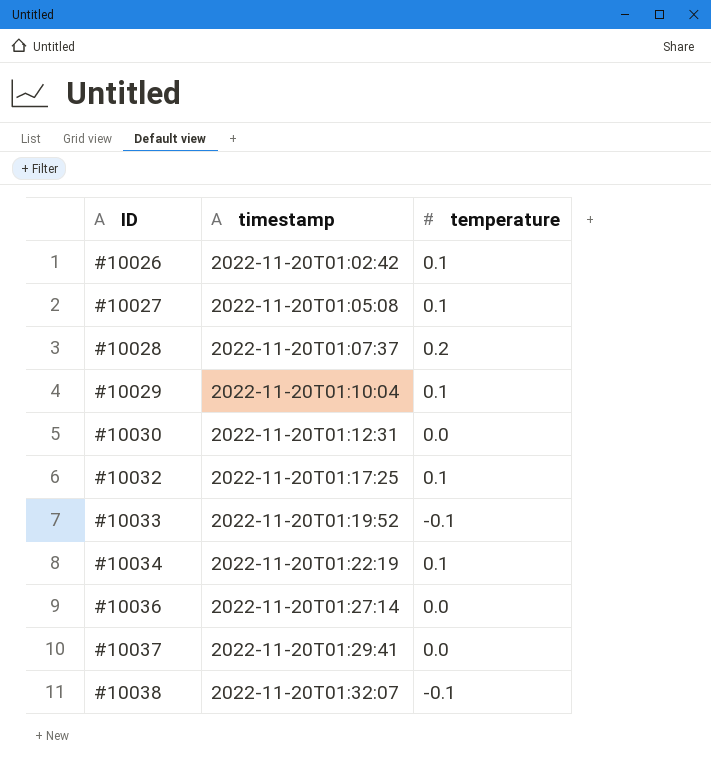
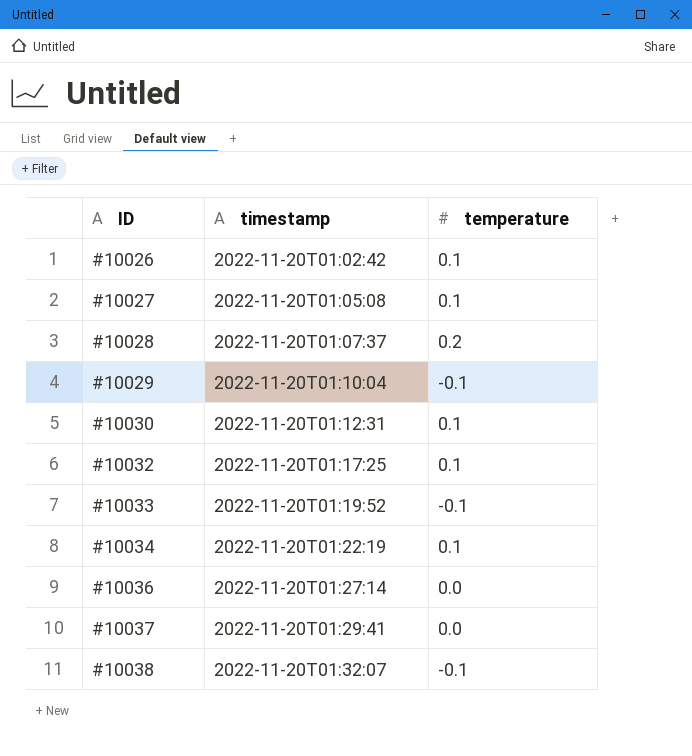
#10029 | temperature: 0.1 -> -0.1
#10030 | temperature: 0.0 -> 0.1

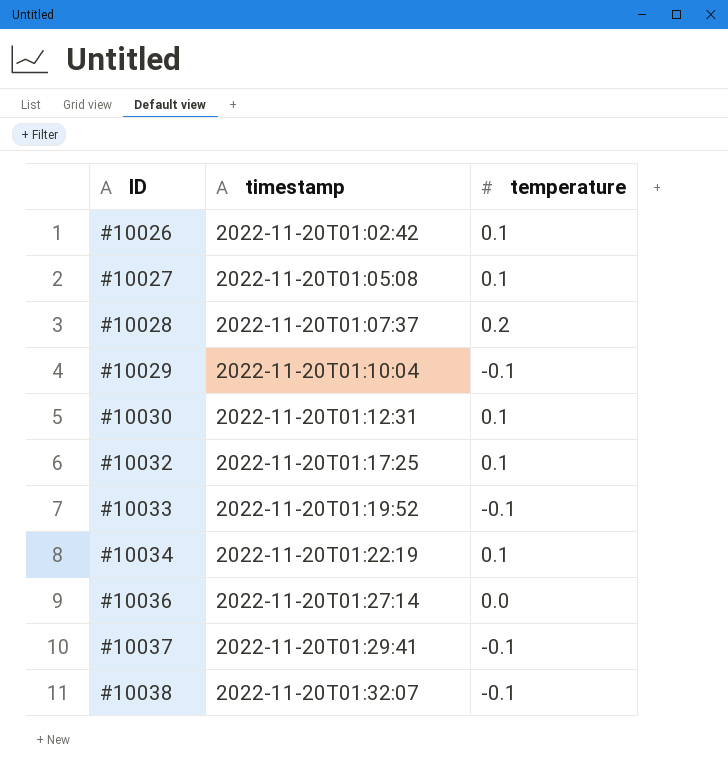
#10037 | temperature: 0.0 -> -0.1

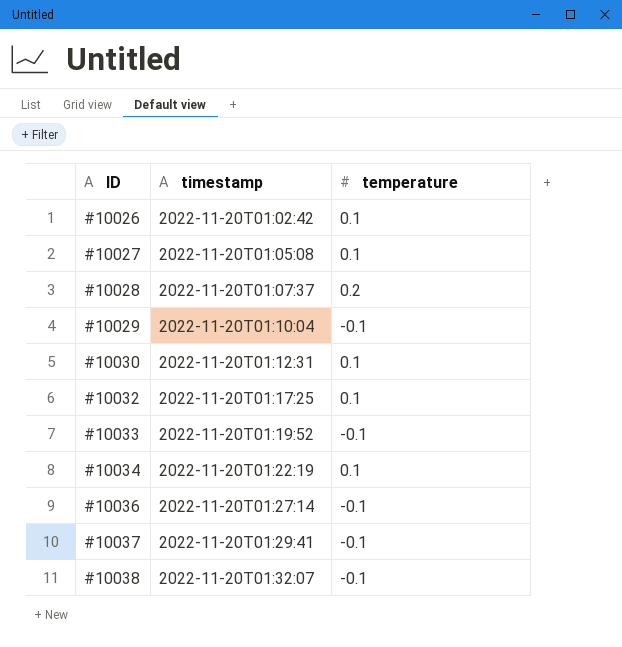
#10036 | temperature: 0.0 -> -0.1

